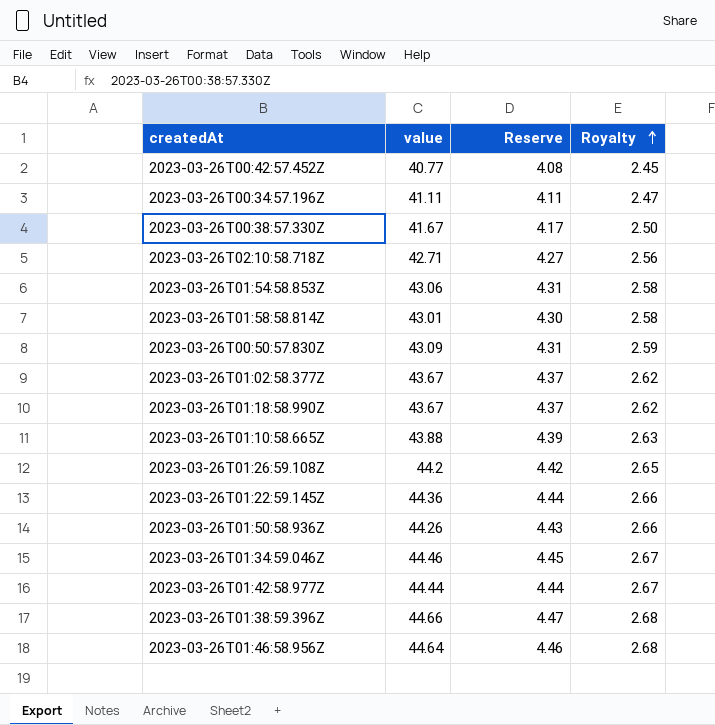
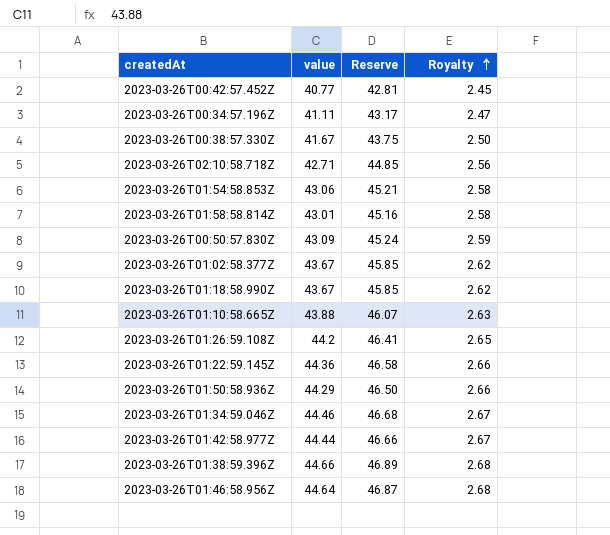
column Reserve | formula: [value] * 0.1 -> [value] * 1.05
2023-03-26T01:50:58.936Z | value: 44.26 -> 44.29

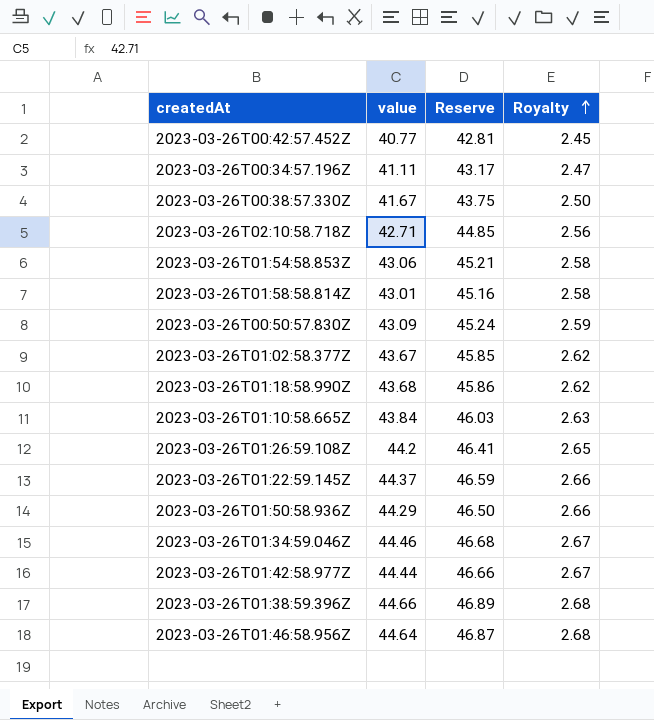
2023-03-26T01:18:58.990Z | value: 43.67 -> 43.68
2023-03-26T01:18:58.990Z | Reserve: 45.85 -> 45.86
2023-03-26T01:10:58.665Z | value: 43.88 -> 43.84
2023-03-26T01:10:58.665Z | Reserve: 46.07 -> 46.03
2023-03-26T01:22:59.145Z | value: 44.36 -> 44.37
2023-03-26T01:22:59.145Z | Reserve: 46.58 -> 46.59

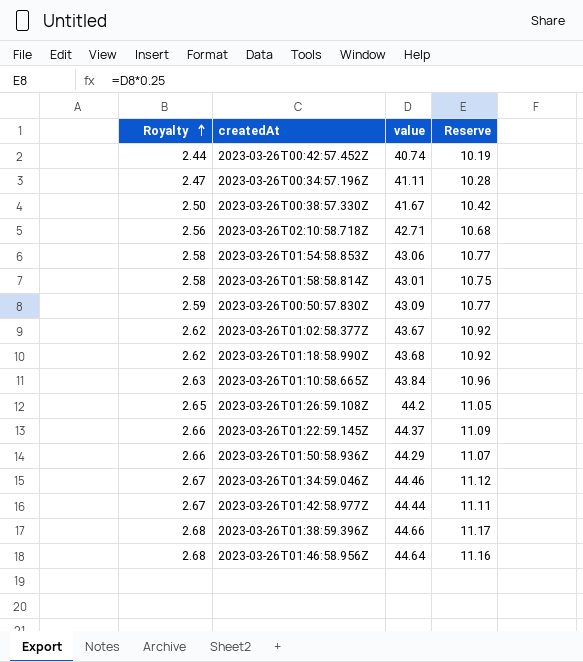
column Royalty | position: 4 -> 1
column Reserve | formula: [value] * 1.05 -> [value] * 0.25
2023-03-26T00:42:57.452Z | Royalty: 2.45 -> 2.44
2023-03-26T00:42:57.452Z | value: 40.77 -> 40.74

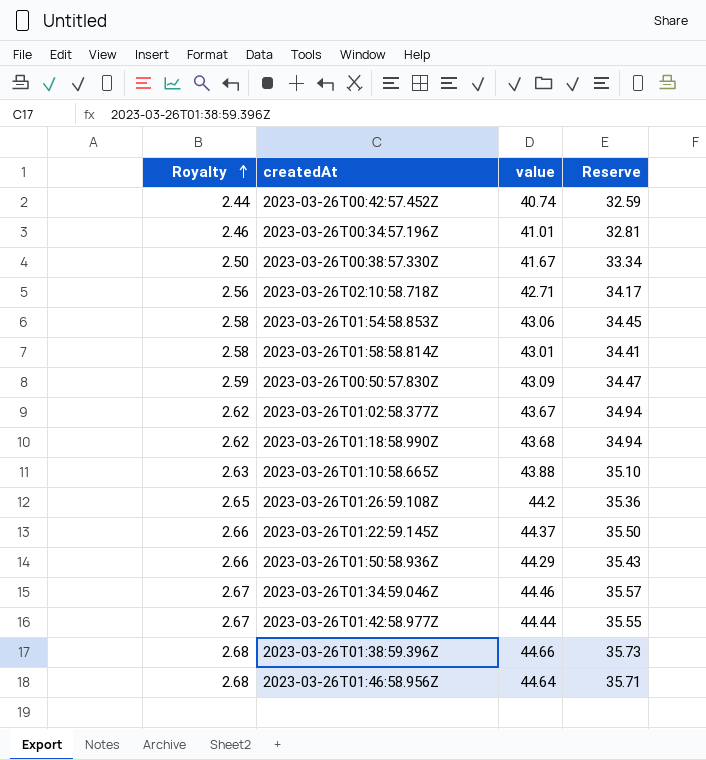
column Reserve | formula: [value] * 0.25 -> [value] * 0.8
2023-03-26T00:34:57.196Z | Royalty: 2.47 -> 2.46
2023-03-26T00:34:57.196Z | value: 41.11 -> 41.01
2023-03-26T01:10:58.665Z | value: 43.84 -> 43.88

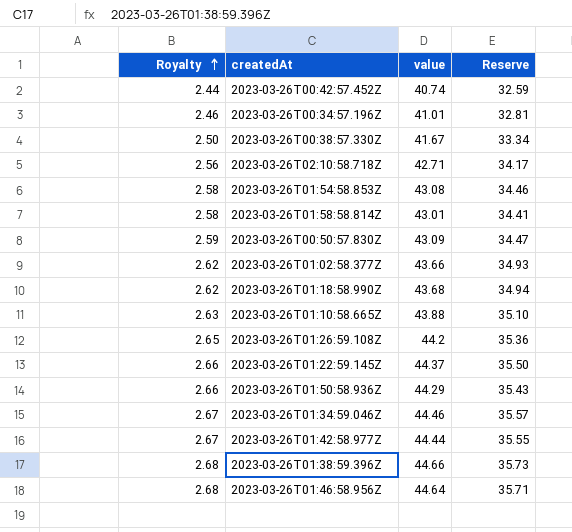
2023-03-26T01:54:58.853Z | value: 43.06 -> 43.08
2023-03-26T01:54:58.853Z | Reserve: 34.45 -> 34.46
2023-03-26T01:02:58.377Z | value: 43.67 -> 43.66
2023-03-26T01:02:58.377Z | Reserve: 34.94 -> 34.93

